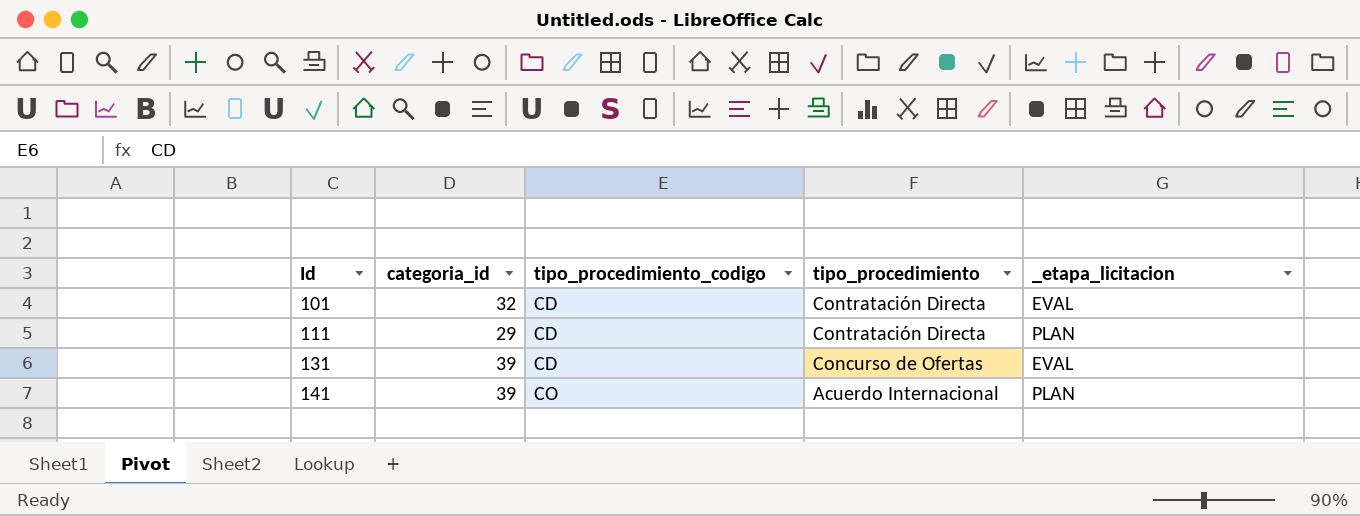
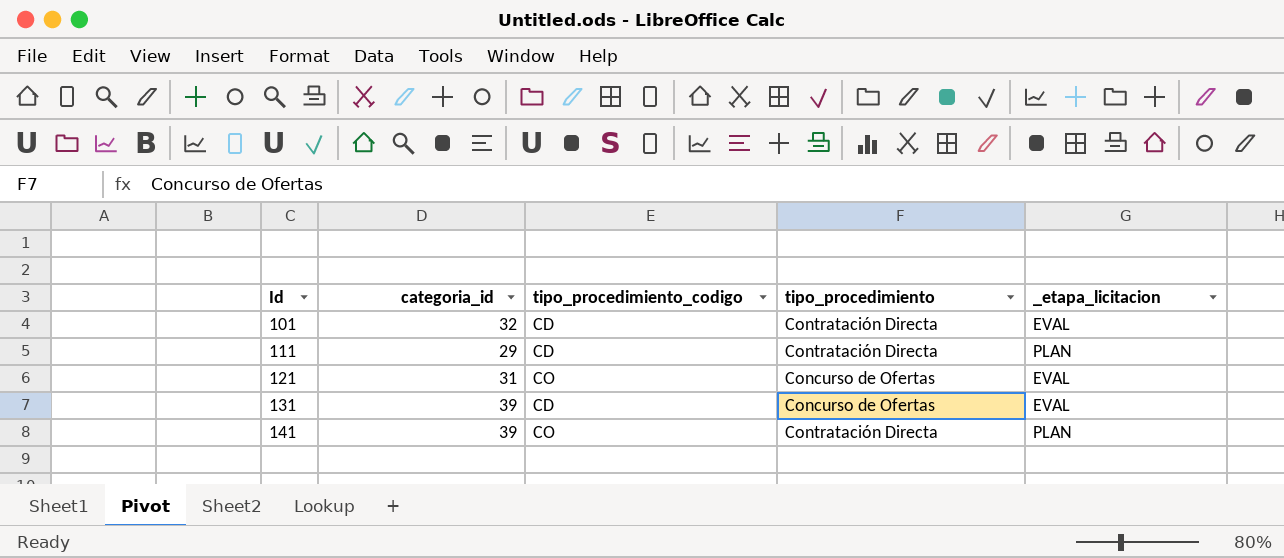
row 121: none -> 31 | CO | Concurso de Ofertas | EVAL
141 | tipo_procedimiento: Acuerdo Internacional -> Contratación Directa

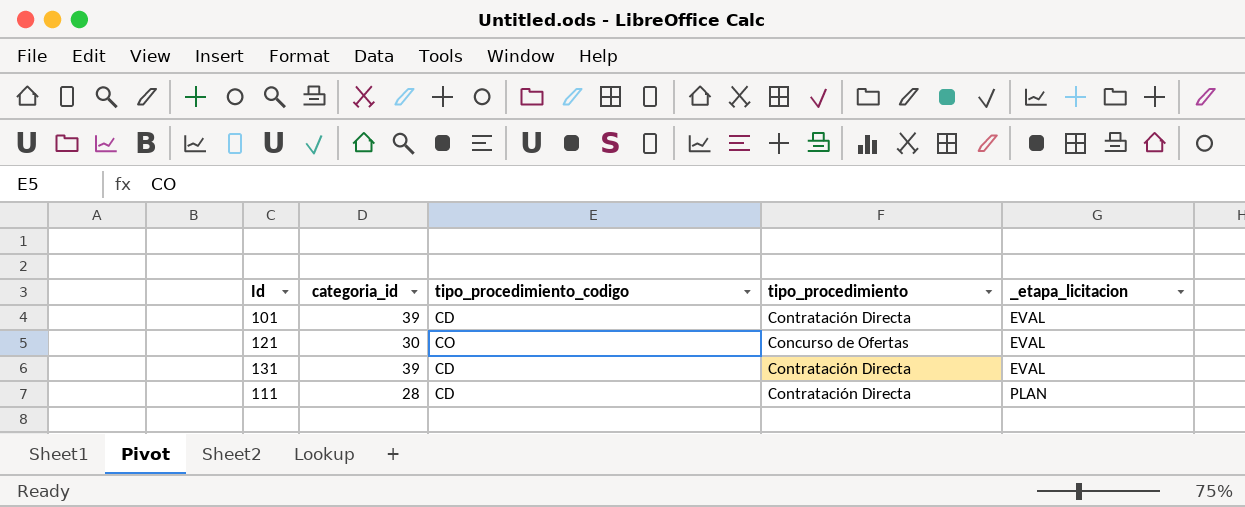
row order: Id ascending -> _etapa_licitacion ascending
row 141: 39 | CO | Contratación Directa | PLAN -> none
101 | categoria_id: 32 -> 39
121 | categoria_id: 31 -> 30
131 | tipo_procedimiento: Concurso de Ofertas -> Contratación Directa
111 | categoria_id: 29 -> 28

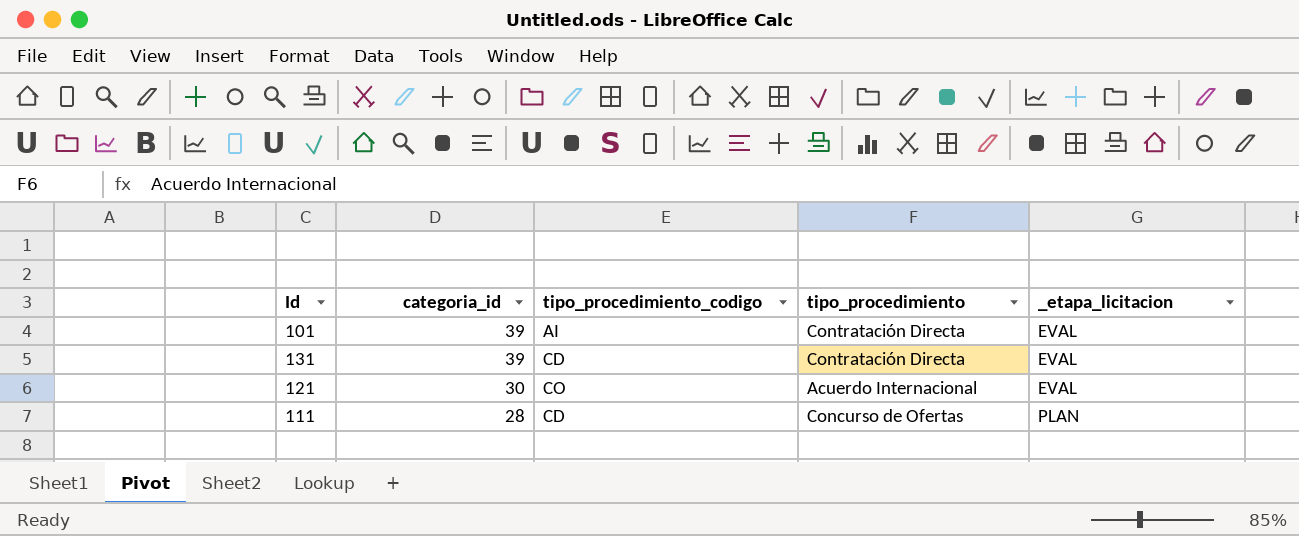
row order: _etapa_licitacion ascending -> categoria_id descending
101 | tipo_procedimiento_codigo: CD -> AI
121 | tipo_procedimiento: Concurso de Ofertas -> Acuerdo Internacional
111 | tipo_procedimiento: Contratación Directa -> Concurso de Ofertas

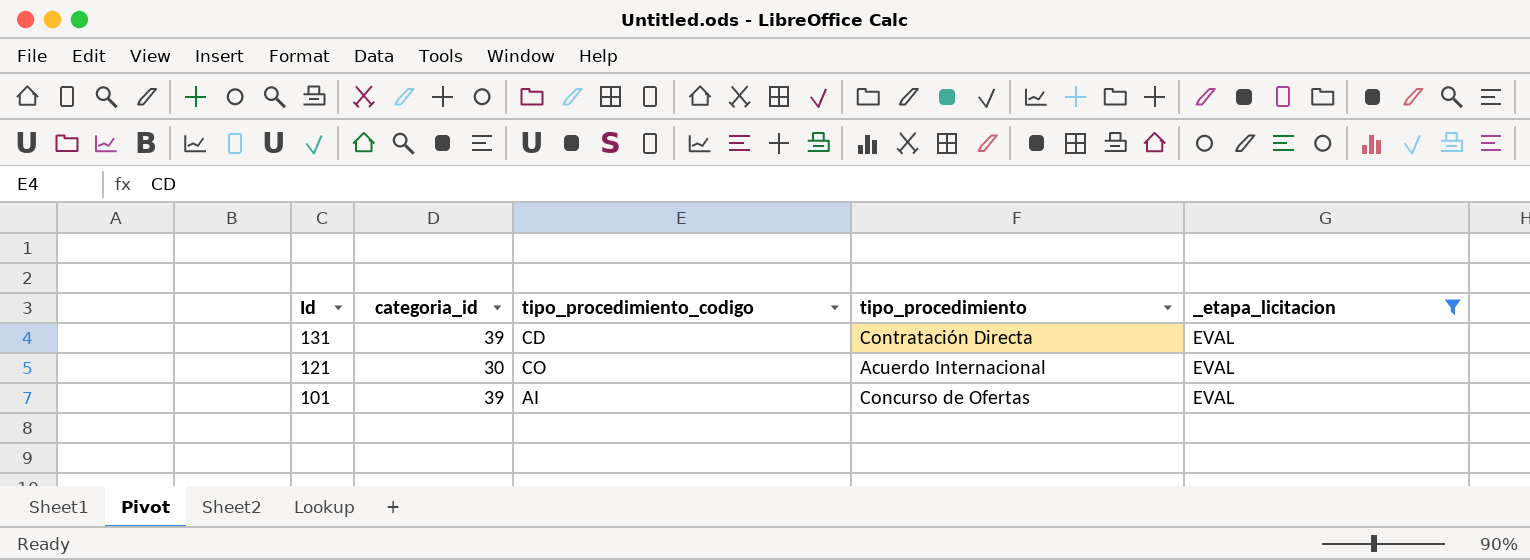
filter: none -> _etapa_licitacion = EVAL
row order: categoria_id descending -> Id descending
101 | tipo_procedimiento: Contratación Directa -> Concurso de Ofertas

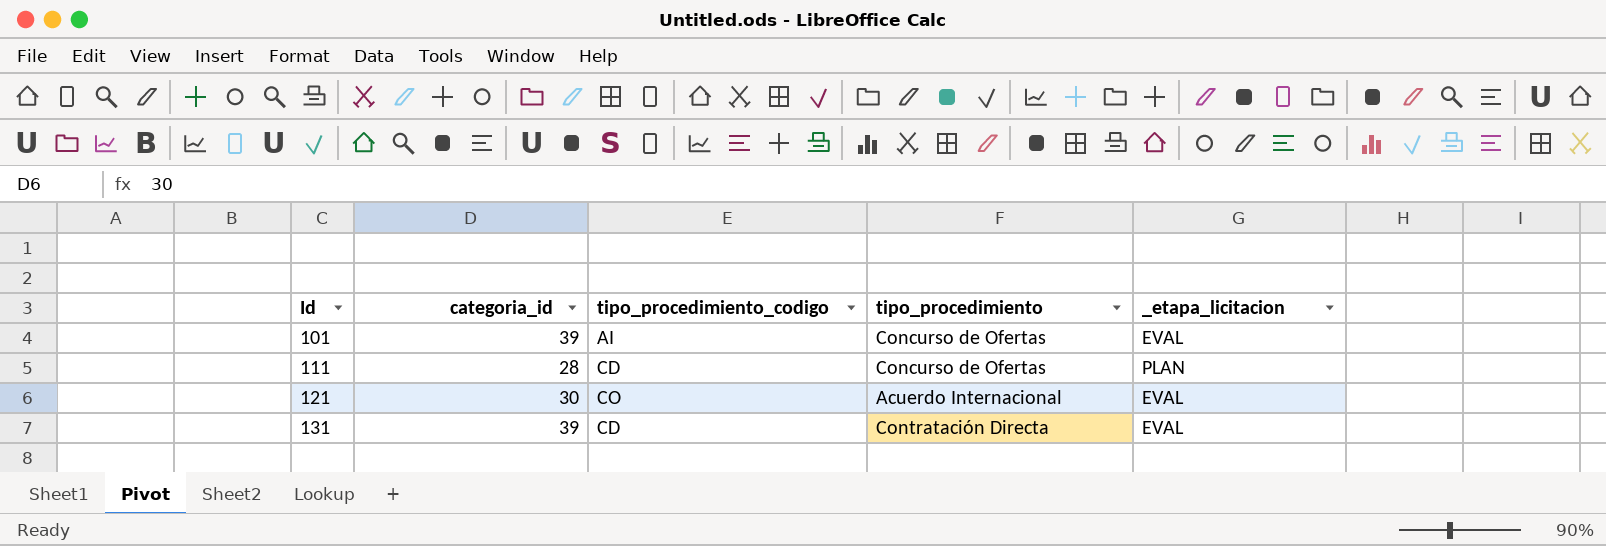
filter: _etapa_licitacion = EVAL -> none
row order: Id descending -> Id ascending

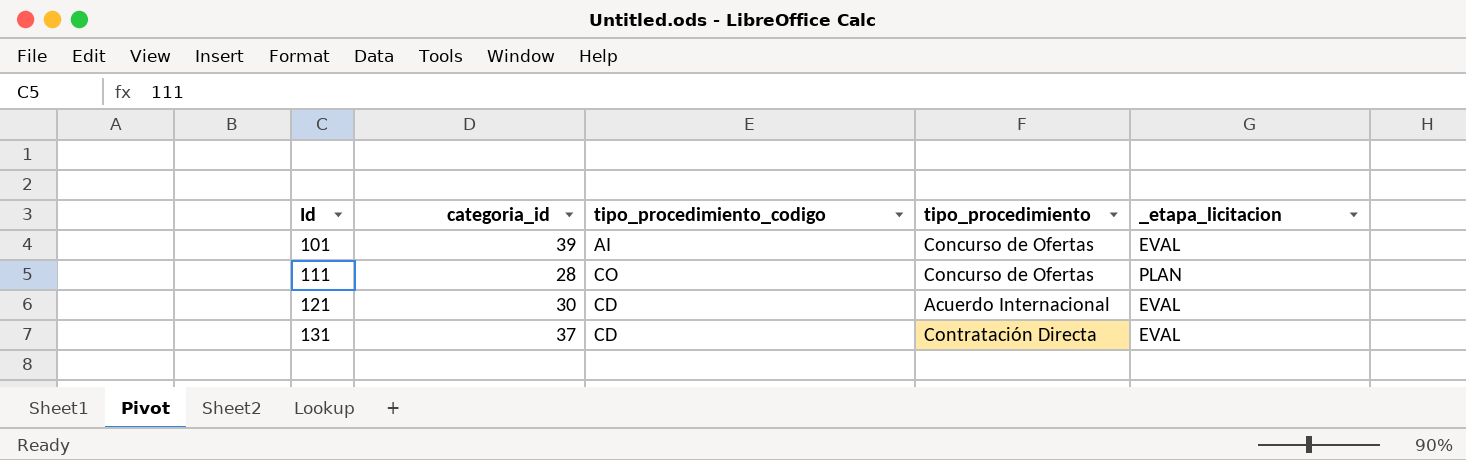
111 | tipo_procedimiento_codigo: CD -> CO
121 | tipo_procedimiento_codigo: CO -> CD
131 | categoria_id: 39 -> 37

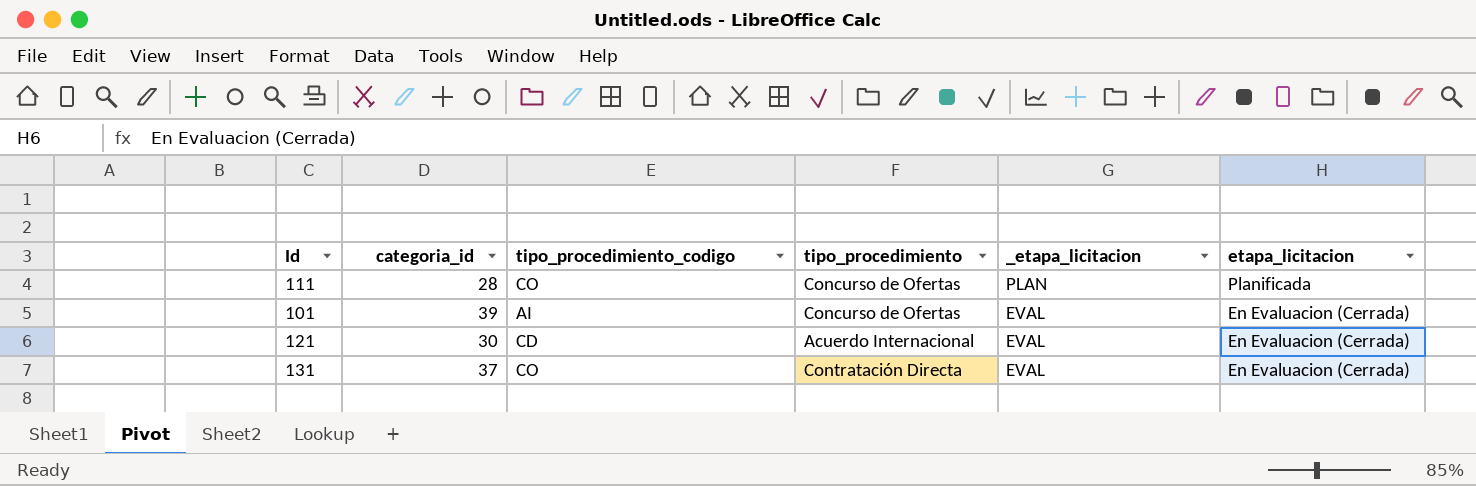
row order: Id ascending -> _etapa_licitacion descending
column etapa_licitacion | position: none -> 6
131 | tipo_procedimiento_codigo: CD -> CO

